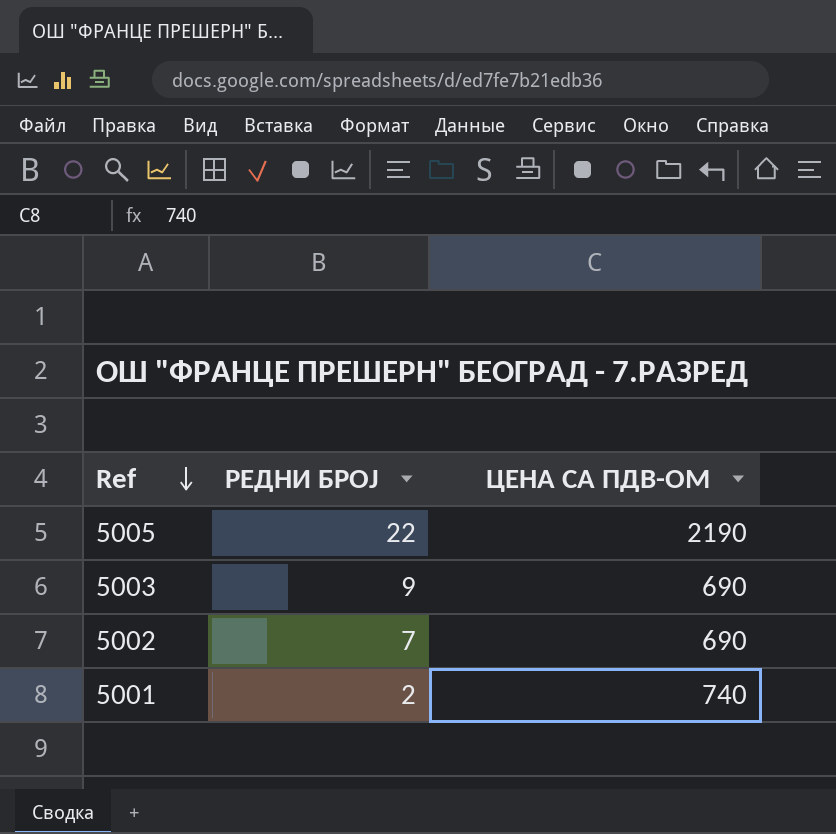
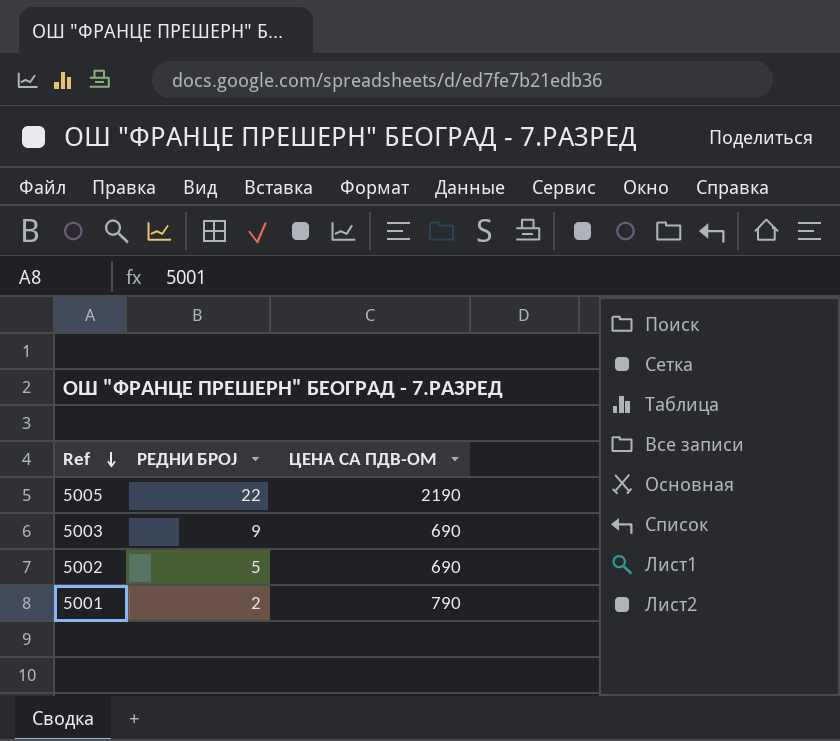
5002 | РЕДНИ БРОЈ: 7 -> 5
5001 | ЦЕНА СА ПДВ-ОМ: 740 -> 790

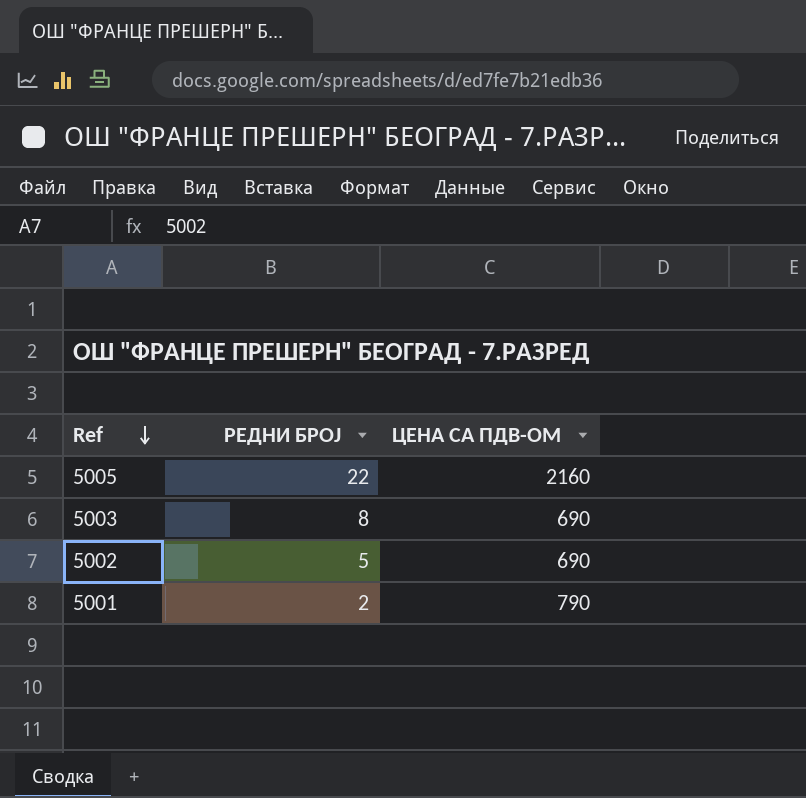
5005 | ЦЕНА СА ПДВ-ОМ: 2190 -> 2160
5003 | РЕДНИ БРОЈ: 9 -> 8

